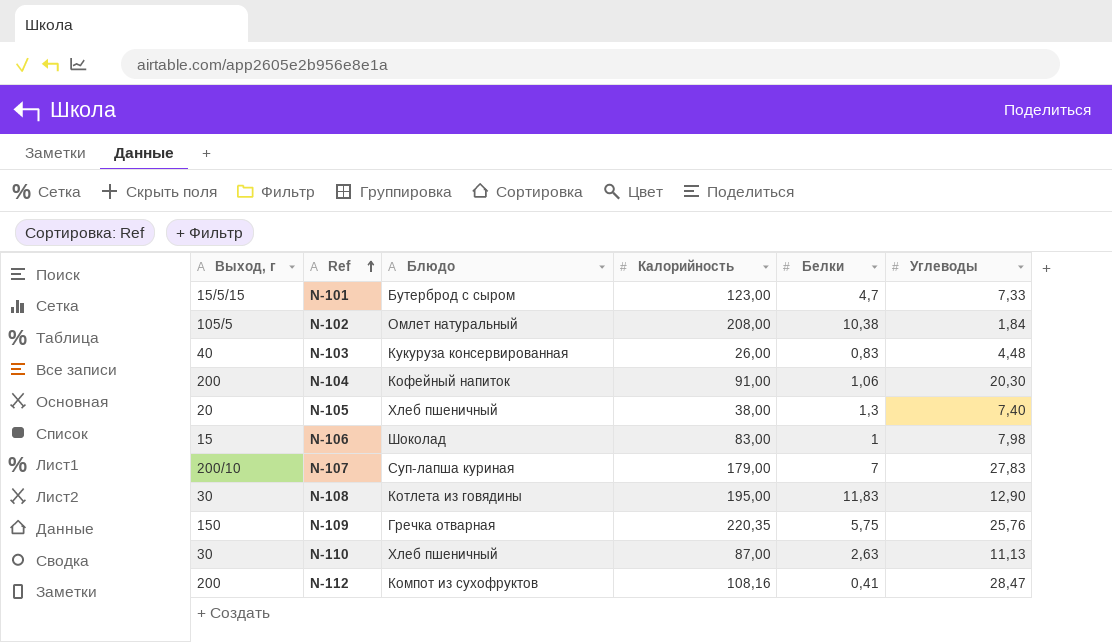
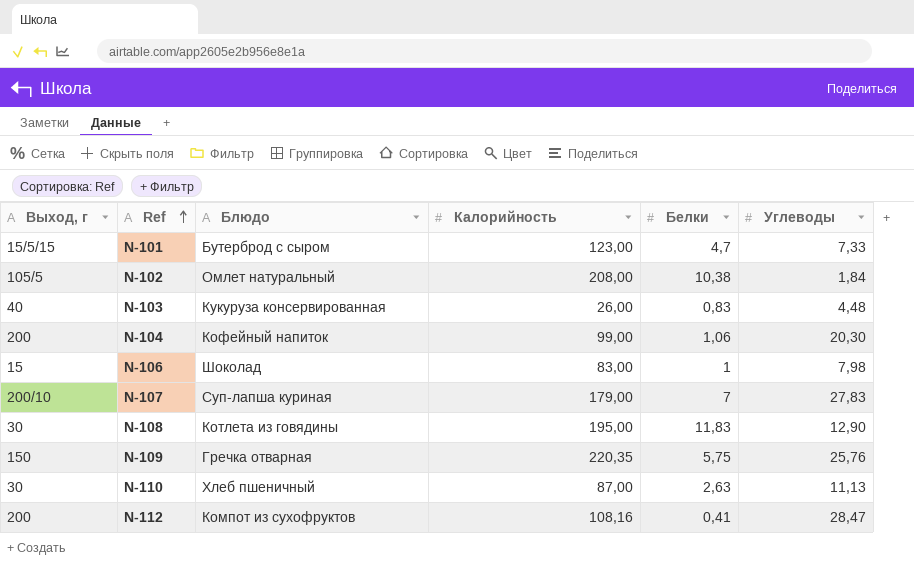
row N-105: 20 | Хлеб пшеничный | 38,00 | 1,3 | 7,40 -> none
N-104 | Калорийность: 91,00 -> 99,00

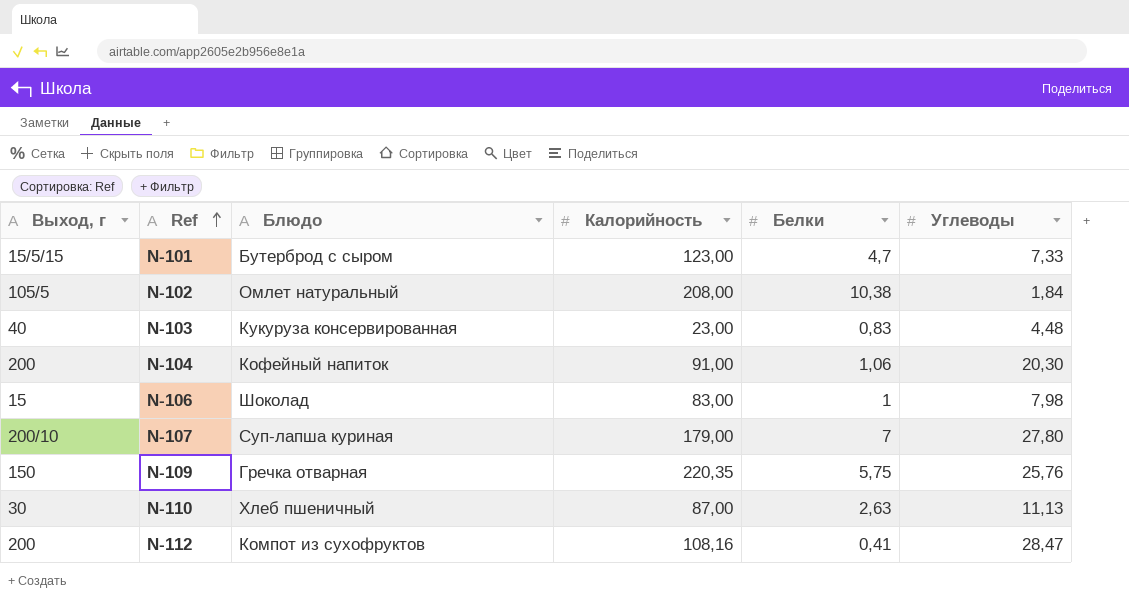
row N-108: 30 | Котлета из говядины | 195,00 | 11,83 | 12,90 -> none
N-103 | Калорийность: 26,00 -> 23,00
N-104 | Калорийность: 99,00 -> 91,00
N-107 | Углеводы: 27,83 -> 27,80

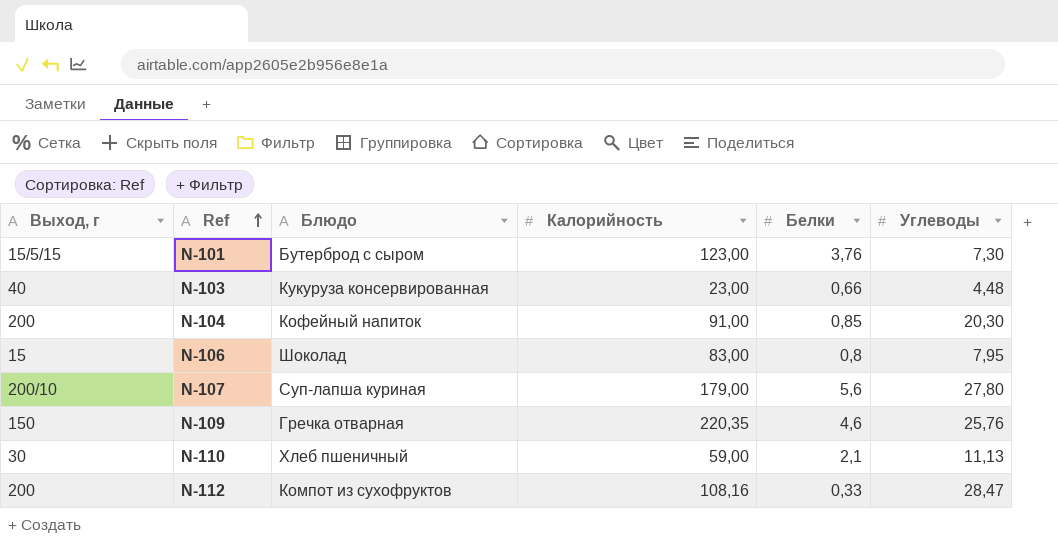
row N-102: 105/5 | Омлет натуральный | 208,00 | 10,38 | 1,84 -> none
N-101 | Белки: 4,7 -> 3,76
N-101 | Углеводы: 7,33 -> 7,30
N-103 | Белки: 0,83 -> 0,66
N-104 | Белки: 1,06 -> 0,85
N-106 | Белки: 1 -> 0,8
N-106 | Углеводы: 7,98 -> 7,95
N-107 | Белки: 7 -> 5,6
N-109 | Белки: 5,75 -> 4,6
N-110 | Калорийность: 87,00 -> 59,00
N-110 | Белки: 2,63 -> 2,1
N-112 | Белки: 0,41 -> 0,33

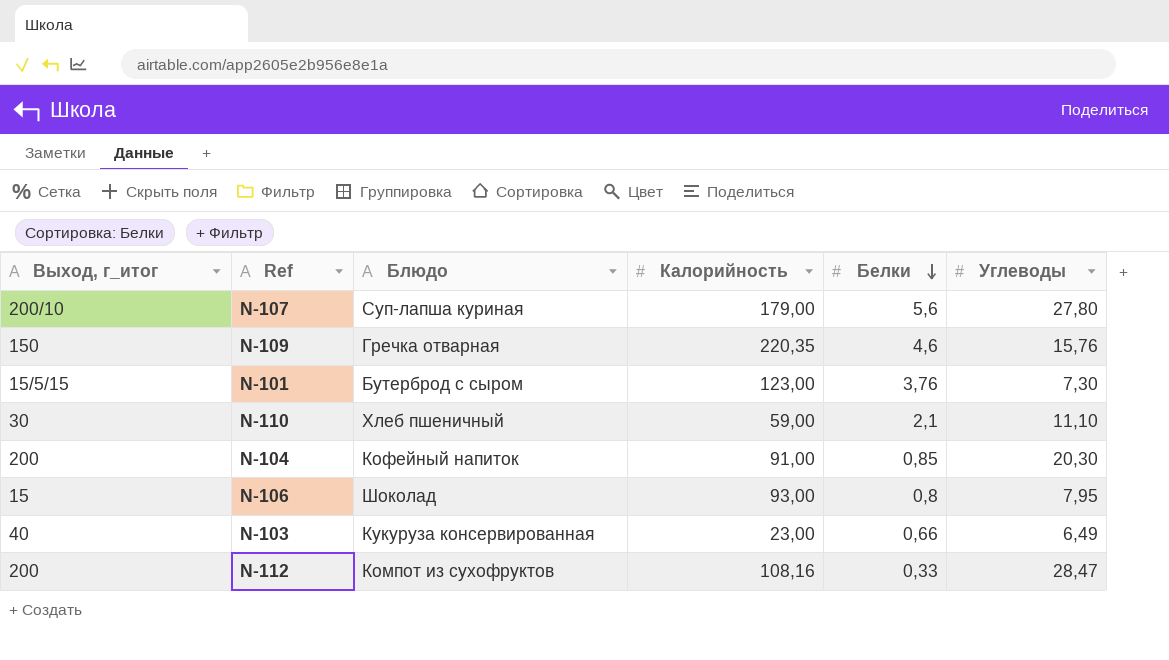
row order: Ref ascending -> Белки descending
column name: Выход, г -> Выход, г_итог
N-109 | Углеводы: 25,76 -> 15,76
N-110 | Углеводы: 11,13 -> 11,10
N-106 | Калорийность: 83,00 -> 93,00
N-103 | Углеводы: 4,48 -> 6,49

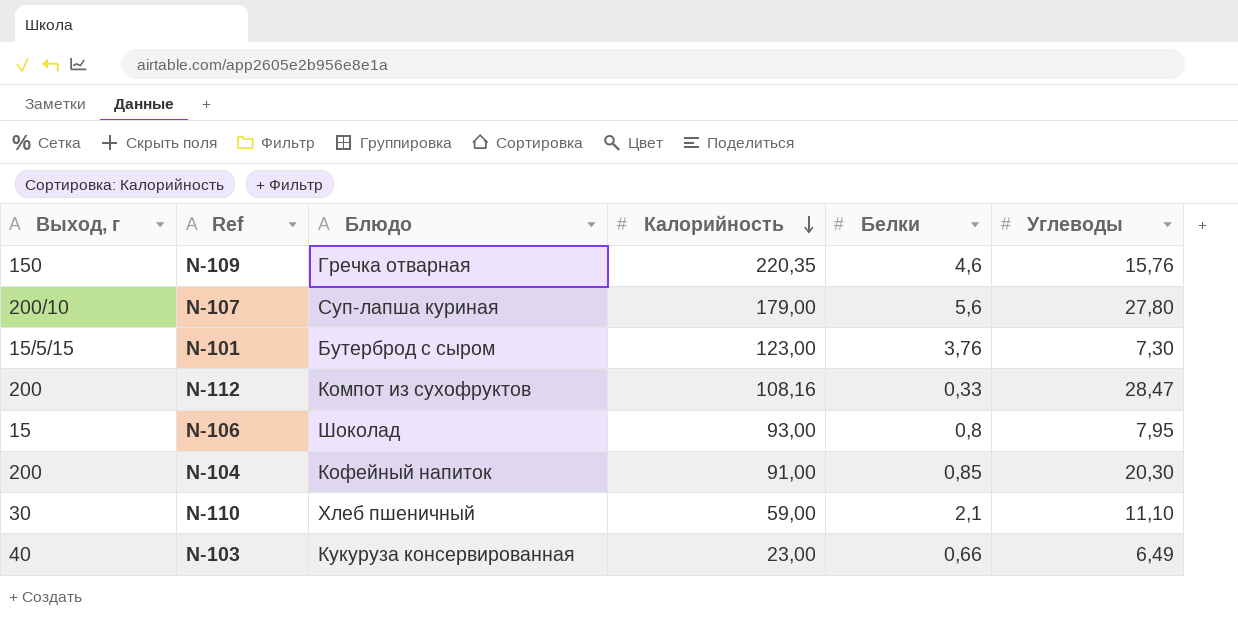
row order: Белки descending -> Калорийность descending
column name: Выход, г_итог -> Выход, г

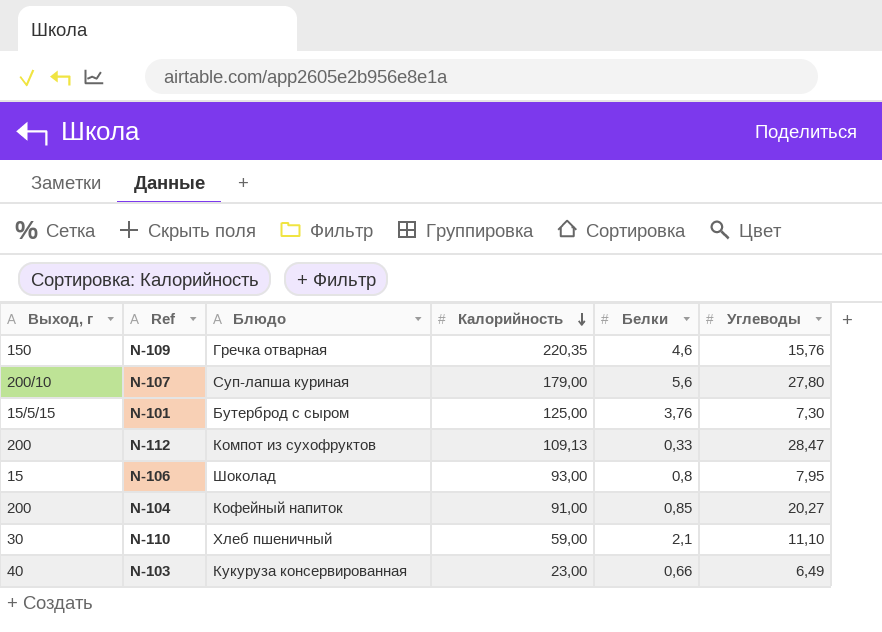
N-101 | Калорийность: 123,00 -> 125,00
N-112 | Калорийность: 108,16 -> 109,13
N-104 | Углеводы: 20,30 -> 20,27

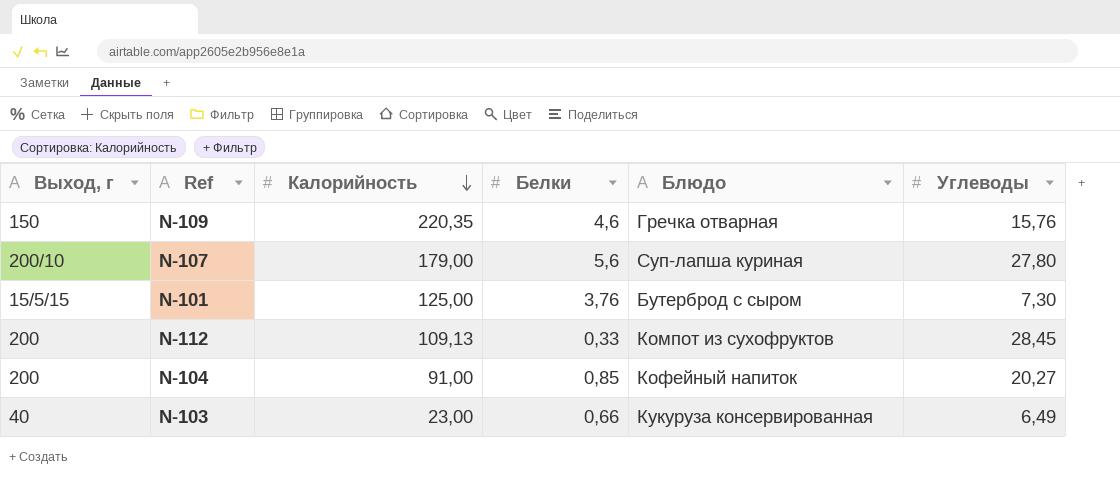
column Блюдо | position: 3 -> 5
row N-106: 15 | Шоколад | 93,00 | 0,8 | 7,95 -> none
row N-110: 30 | Хлеб пшеничный | 59,00 | 2,1 | 11,10 -> none
N-112 | Углеводы: 28,47 -> 28,45

